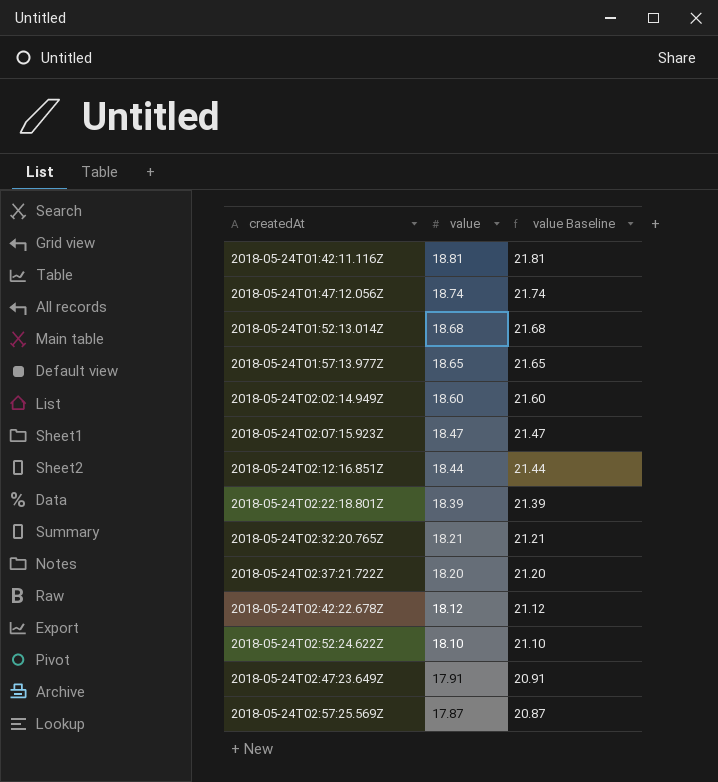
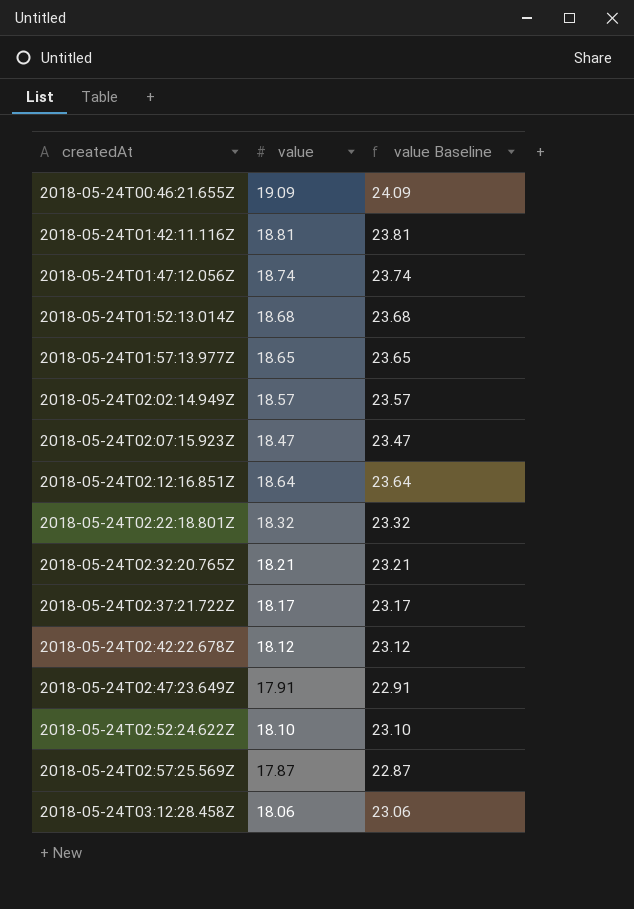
row order: value descending -> createdAt ascending
column value Baseline | formula: [value] + 3 -> [value] + 5
row 2018-05-24T00:46:21.655Z: none -> 19.09 | 24.09
2018-05-24T02:02:14.949Z | value: 18.60 -> 18.57
2018-05-24T02:12:16.851Z | value: 18.44 -> 18.64
2018-05-24T02:22:18.801Z | value: 18.39 -> 18.32
2018-05-24T02:37:21.722Z | value: 18.20 -> 18.17
row 2018-05-24T03:12:28.458Z: none -> 18.06 | 23.06

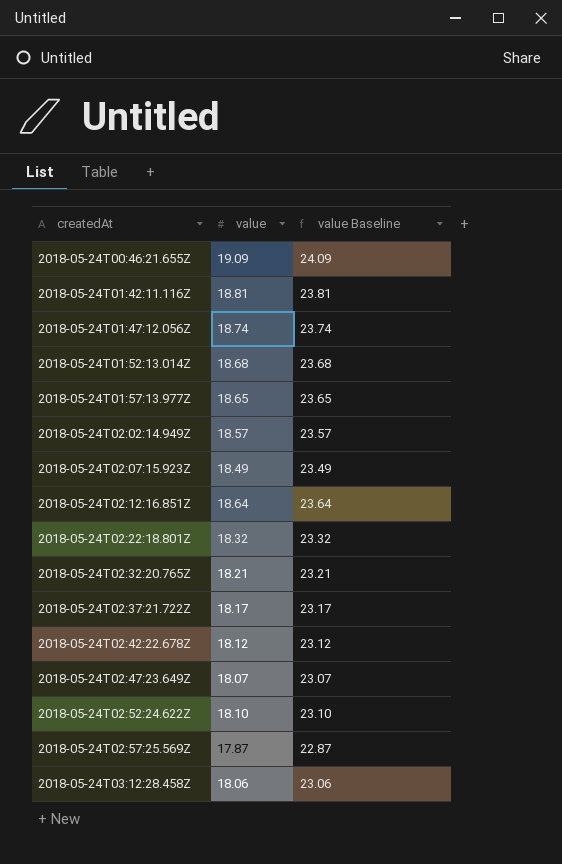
2018-05-24T02:07:15.923Z | value: 18.47 -> 18.49
2018-05-24T02:07:15.923Z | value Baseline: 23.47 -> 23.49
2018-05-24T02:47:23.649Z | value: 17.91 -> 18.07
2018-05-24T02:47:23.649Z | value Baseline: 22.91 -> 23.07

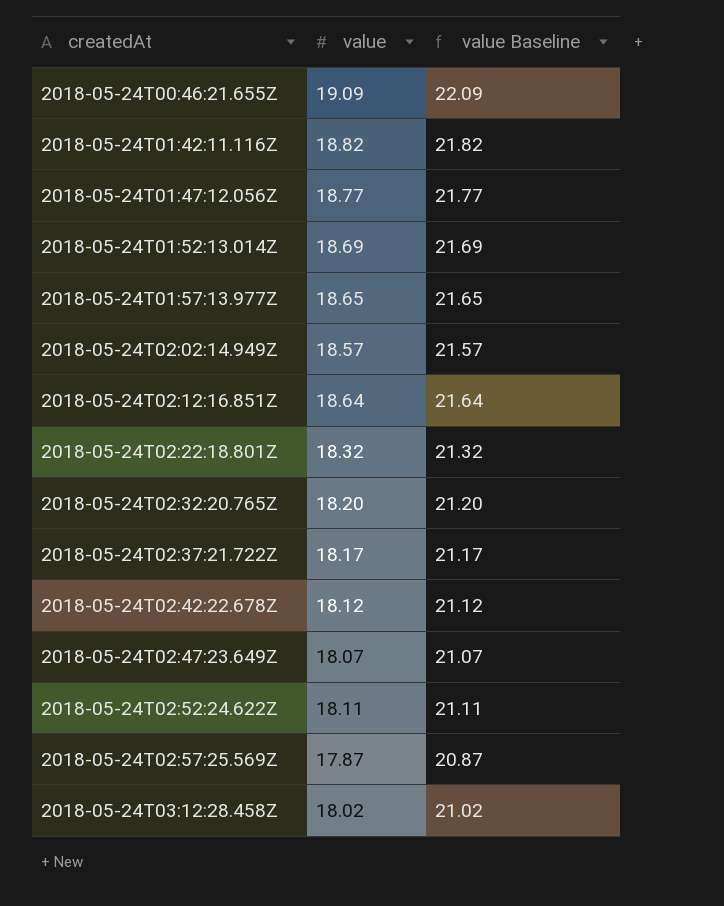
column value Baseline | formula: [value] + 5 -> [value] + 3
row 2018-05-24T02:07:15.923Z: 18.49 | 23.49 -> none
2018-05-24T01:42:11.116Z | value: 18.81 -> 18.82
2018-05-24T01:47:12.056Z | value: 18.74 -> 18.77
2018-05-24T01:52:13.014Z | value: 18.68 -> 18.69
2018-05-24T02:32:20.765Z | value: 18.21 -> 18.20
2018-05-24T02:52:24.622Z | value: 18.10 -> 18.11
2018-05-24T03:12:28.458Z | value: 18.06 -> 18.02

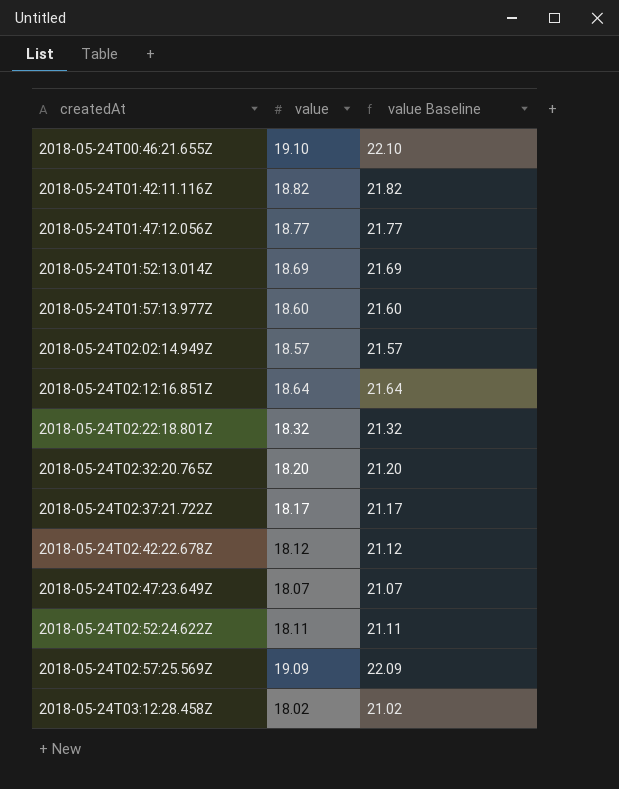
2018-05-24T00:46:21.655Z | value: 19.09 -> 19.10
2018-05-24T00:46:21.655Z | value Baseline: 22.09 -> 22.10
2018-05-24T01:57:13.977Z | value: 18.65 -> 18.60
2018-05-24T01:57:13.977Z | value Baseline: 21.65 -> 21.60
2018-05-24T02:57:25.569Z | value: 17.87 -> 19.09
2018-05-24T02:57:25.569Z | value Baseline: 20.87 -> 22.09

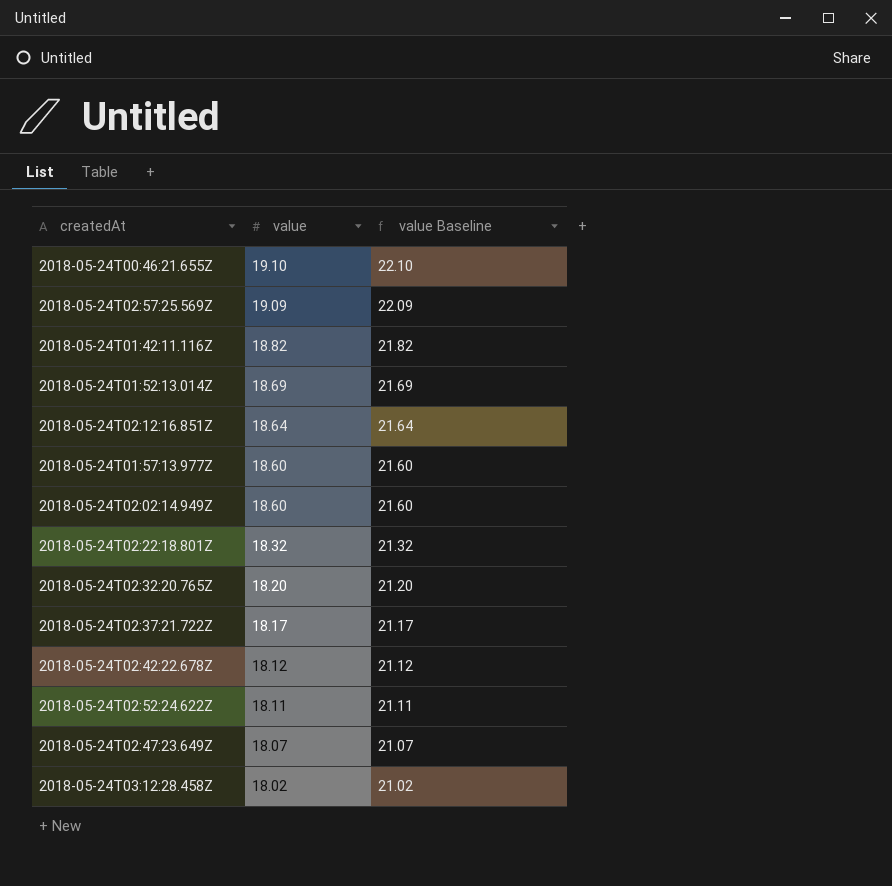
row order: createdAt ascending -> value descending
row 2018-05-24T01:47:12.056Z: 18.77 | 21.77 -> none
2018-05-24T02:02:14.949Z | value: 18.57 -> 18.60
2018-05-24T02:02:14.949Z | value Baseline: 21.57 -> 21.60

